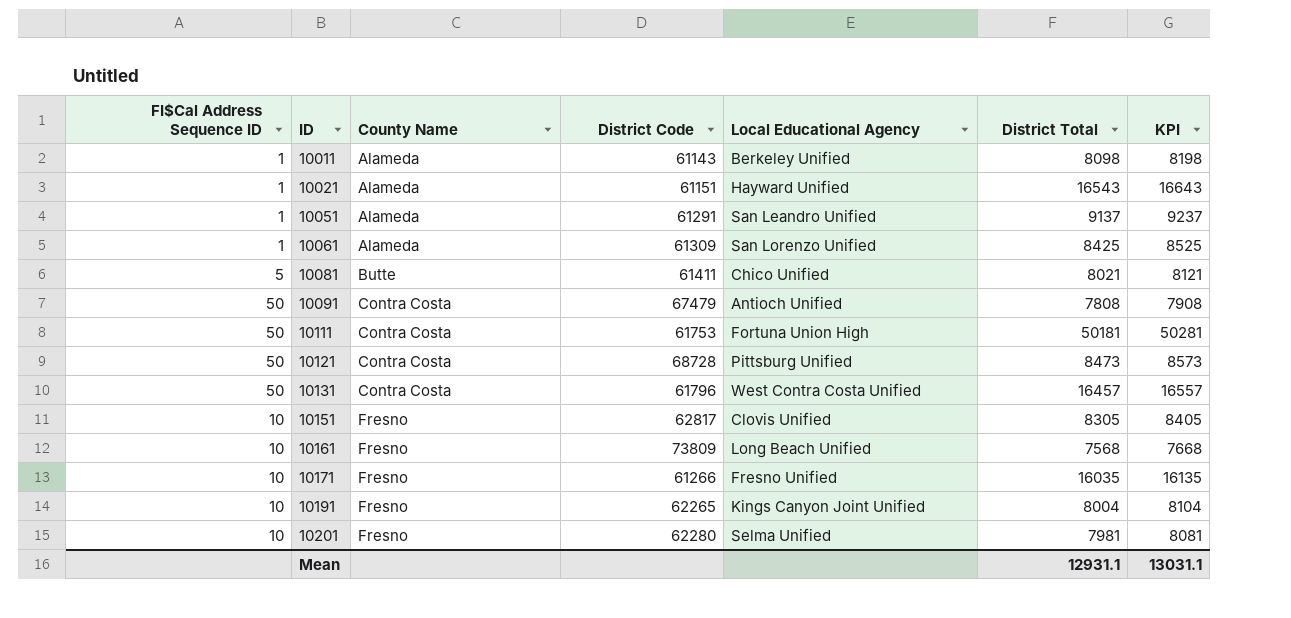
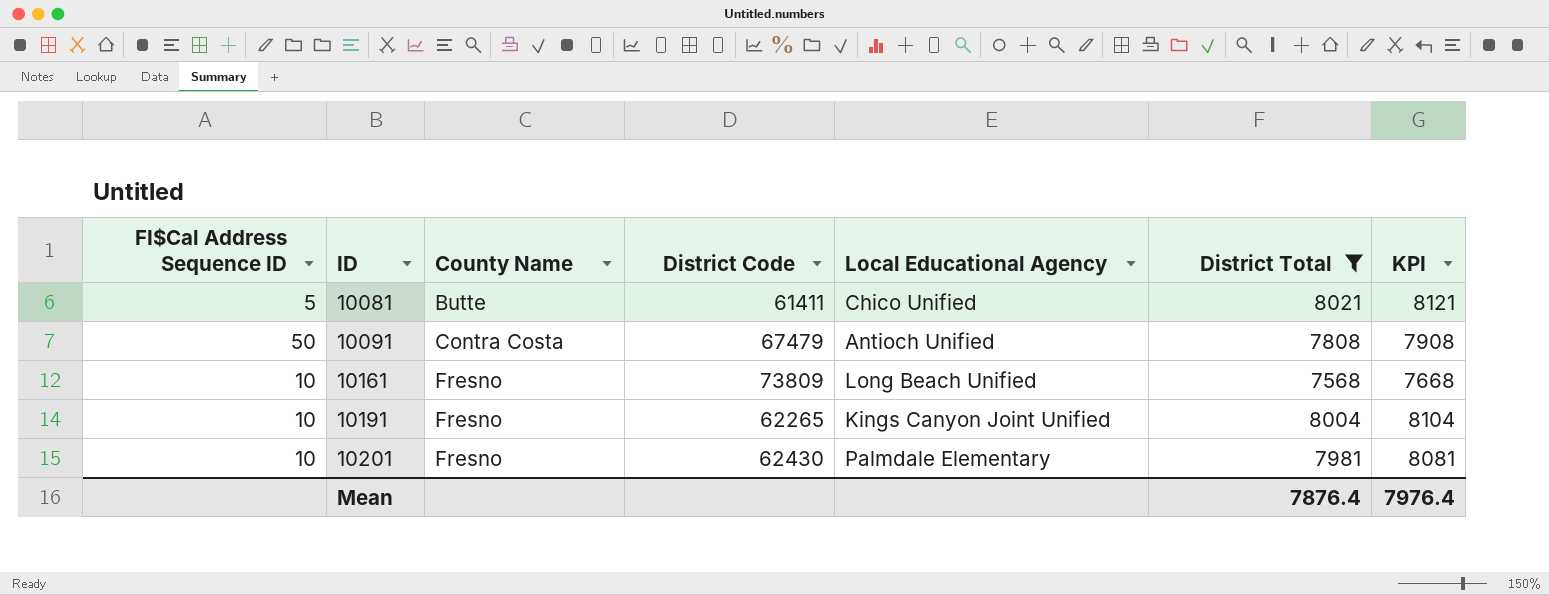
filter: none -> District Total <= 8021
10201 | District Code: 62280 -> 62430
10201 | Local Educational Agency: Selma Unified -> Palmdale Elementary
Mean | District Total: 12931.1 -> 7876.4
Mean | KPI: 13031.1 -> 7976.4

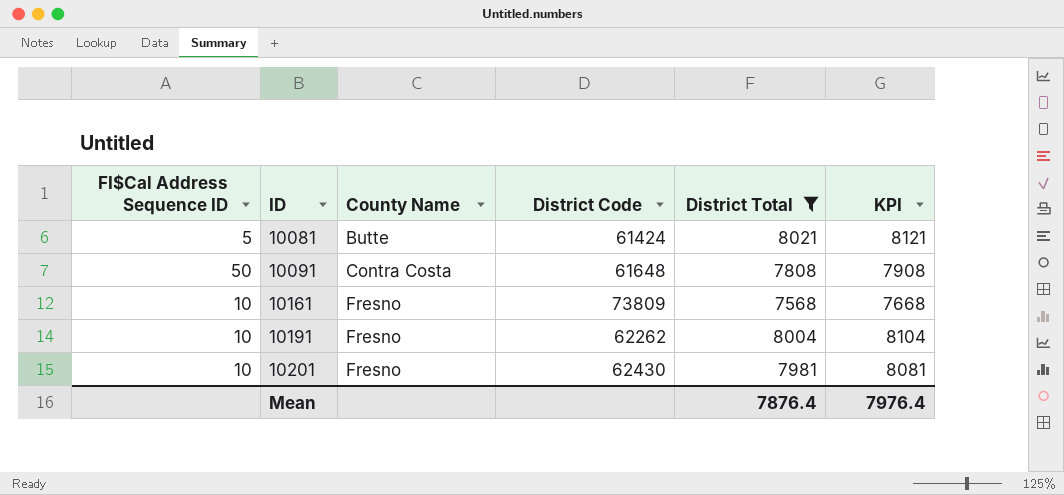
column Local Educational Agency | position: 5 -> none
10081 | District Code: 61411 -> 61424
10091 | District Code: 67479 -> 61648
10191 | District Code: 62265 -> 62262

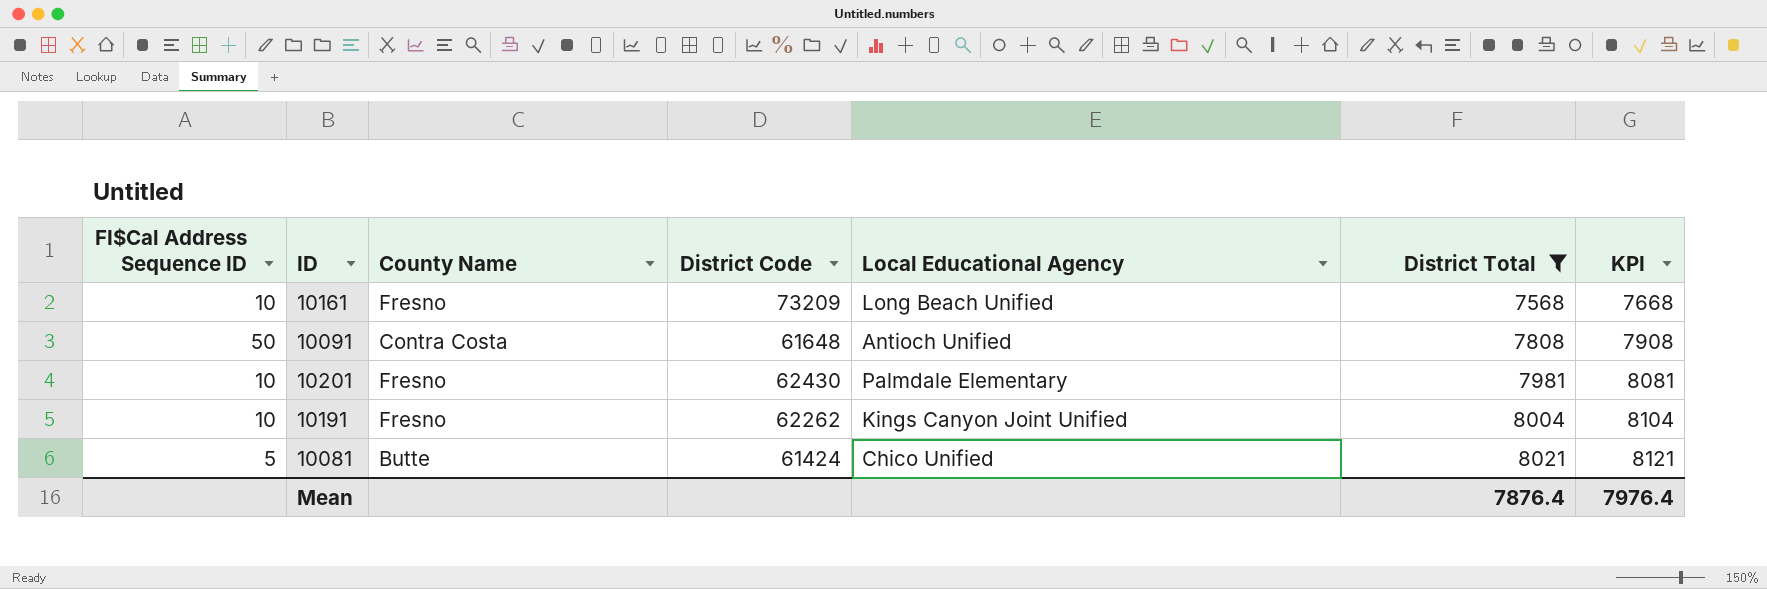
row order: ID ascending -> District Total ascending
column Local Educational Agency | position: none -> 5
10161 | District Code: 73809 -> 73209

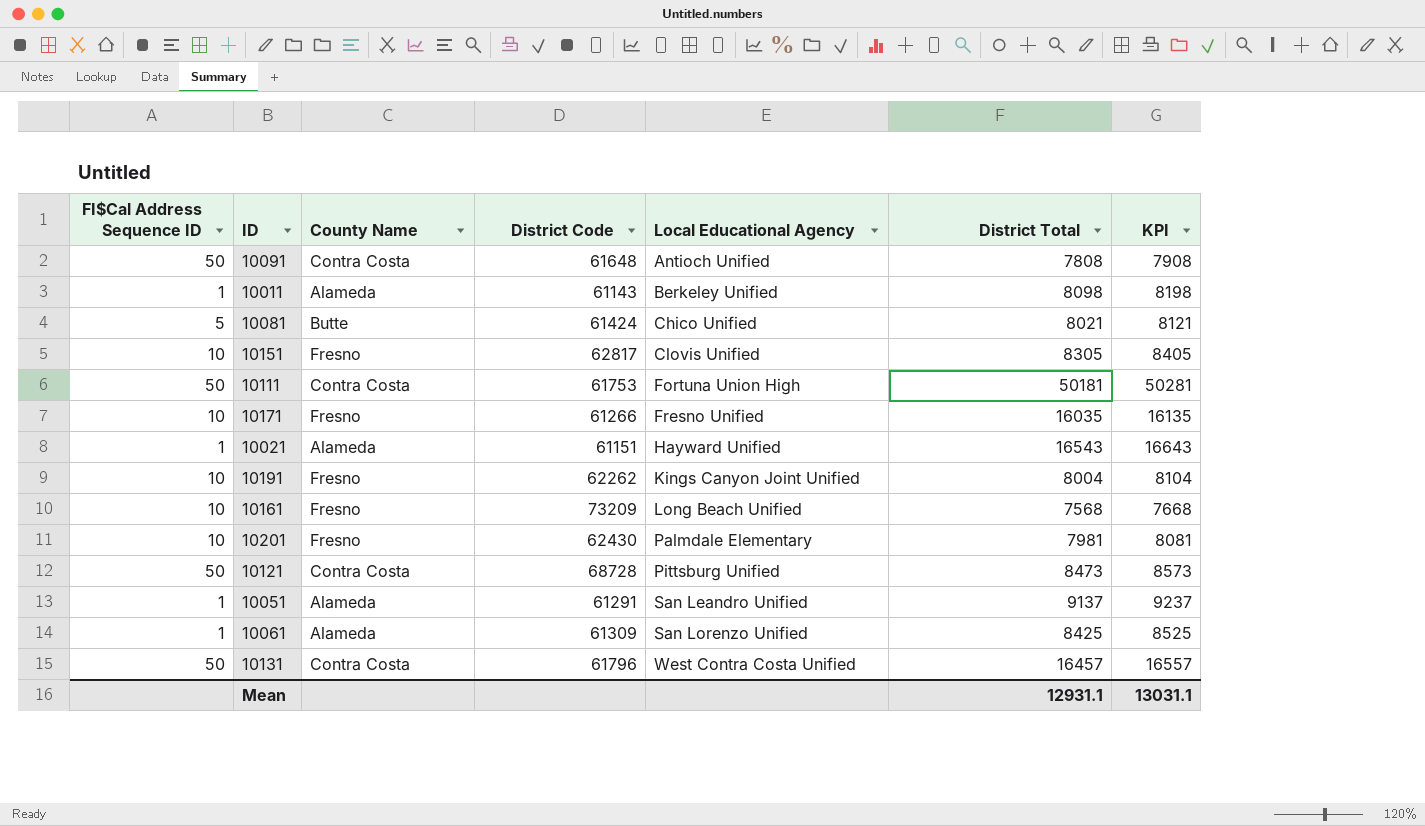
filter: District Total <= 8021 -> none
row order: District Total ascending -> Local Educational Agency ascending
Mean | District Total: 7876.4 -> 12931.1
Mean | KPI: 7976.4 -> 13031.1

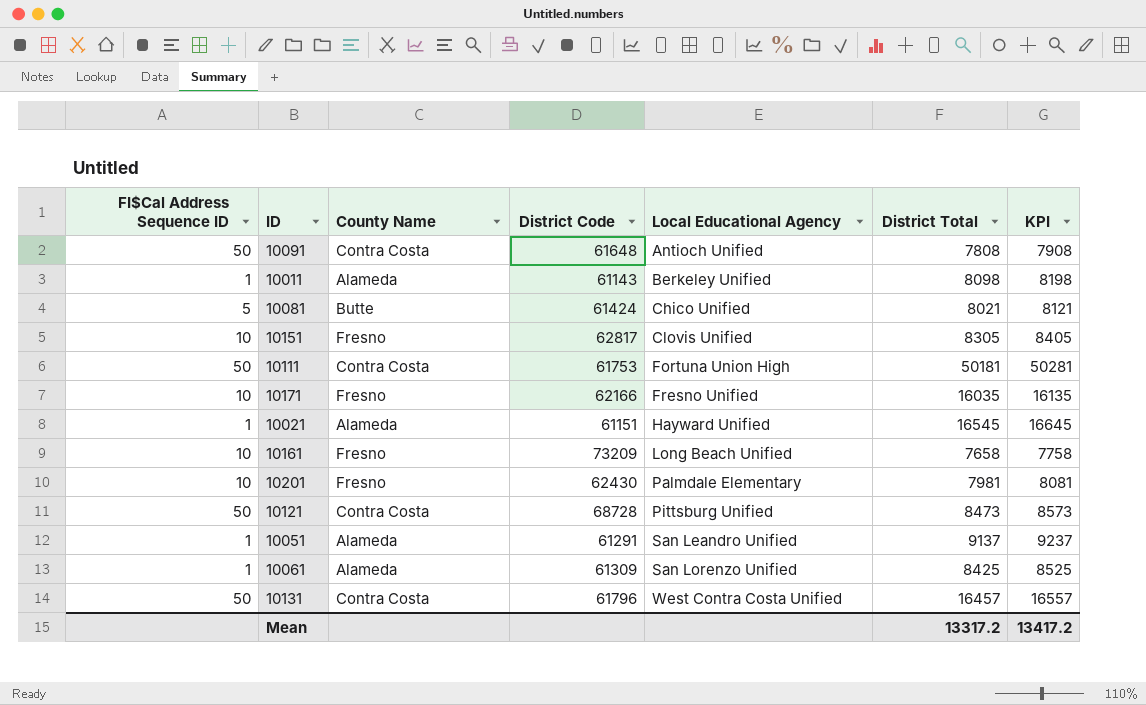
row 10191: 10 | Fresno | 62262 | Kings Canyon Joint Unified | 8004 | 8104 -> none
10171 | District Code: 61266 -> 62166
10021 | District Total: 16543 -> 16545
10021 | KPI: 16643 -> 16645
10161 | District Total: 7568 -> 7658
10161 | KPI: 7668 -> 7758
Mean | District Total: 12931.1 -> 13317.2
Mean | KPI: 13031.1 -> 13417.2

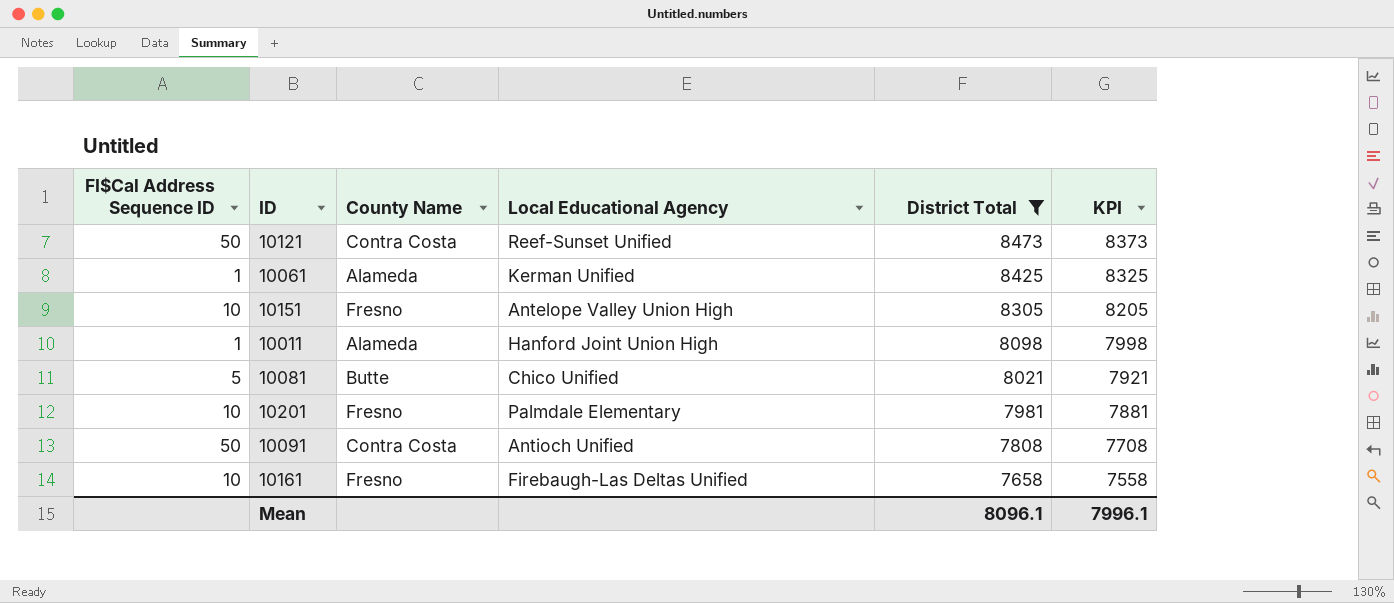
filter: none -> District Total <= 8473
row order: Local Educational Agency ascending -> District Total descending
column District Code | position: 4 -> none
column KPI | formula: [District Total] + 100 -> [District Total] - 100
10121 | Local Educational Agency: Pittsburg Unified -> Reef-Sunset Unified
10061 | Local Educational Agency: San Lorenzo Unified -> Kerman Unified
10151 | Local Educational Agency: Clovis Unified -> Antelope Valley Union High
10011 | Local Educational Agency: Berkeley Unified -> Hanford Joint Union High
10161 | Local Educational Agency: Long Beach Unified -> Firebaugh-Las Deltas Unified
Mean | District Total: 13317.2 -> 8096.1
Mean | KPI: 13417.2 -> 7996.1

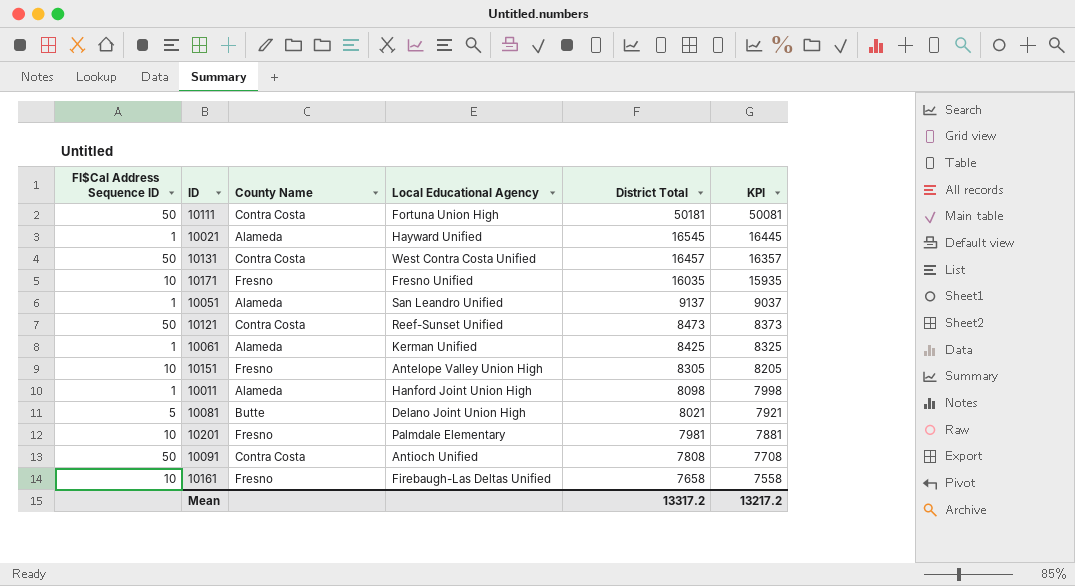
filter: District Total <= 8473 -> none
10081 | Local Educational Agency: Chico Unified -> Delano Joint Union High
Mean | District Total: 8096.1 -> 13317.2
Mean | KPI: 7996.1 -> 13217.2

